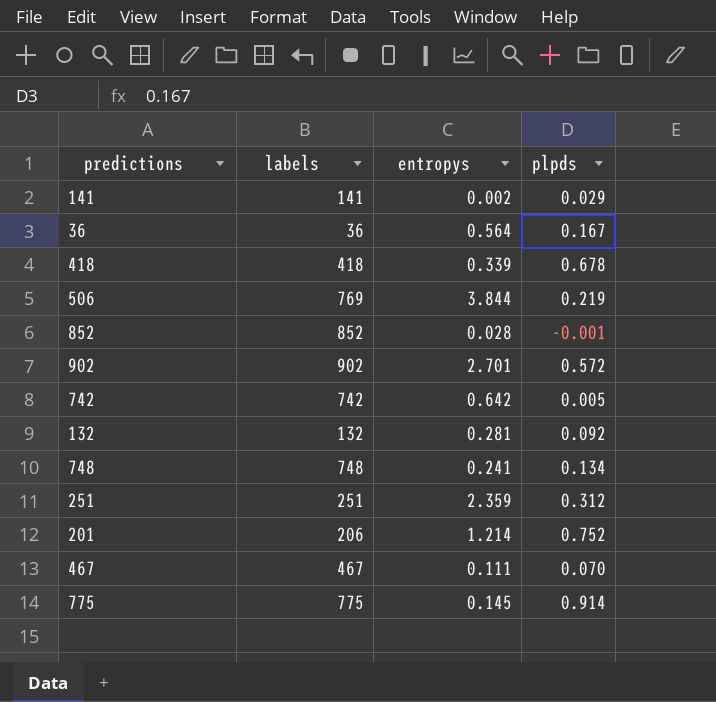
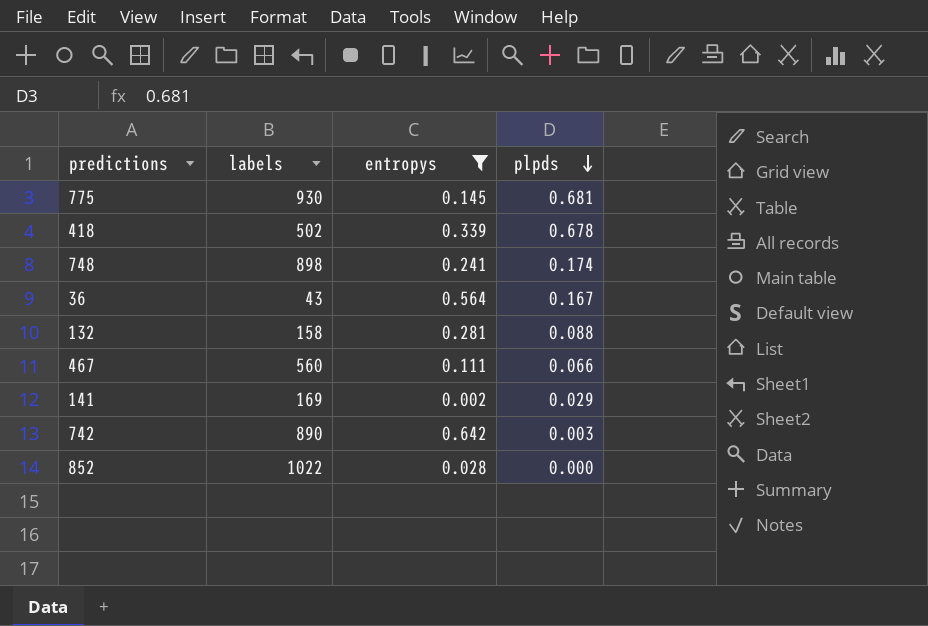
filter: none -> entropys <= 0.642
row order: none -> plpds descending
775 | labels: 775 -> 930
775 | plpds: 0.914 -> 0.681
418 | labels: 418 -> 502
748 | labels: 748 -> 898
748 | plpds: 0.134 -> 0.174
36 | labels: 36 -> 43
132 | labels: 132 -> 158
132 | plpds: 0.092 -> 0.088
467 | labels: 467 -> 560
467 | plpds: 0.070 -> 0.066
141 | labels: 141 -> 169
742 | labels: 742 -> 890
742 | plpds: 0.005 -> 0.003
852 | labels: 852 -> 1022
852 | plpds: -0.001 -> 0.000

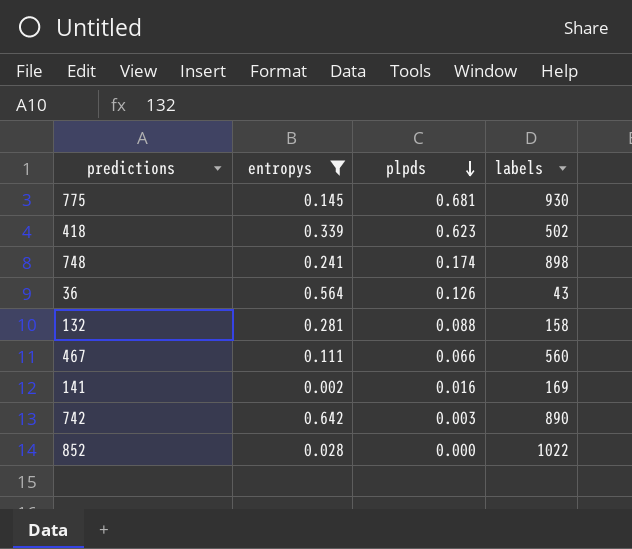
column labels | position: 2 -> 4
418 | plpds: 0.678 -> 0.623
36 | plpds: 0.167 -> 0.126
141 | plpds: 0.029 -> 0.016

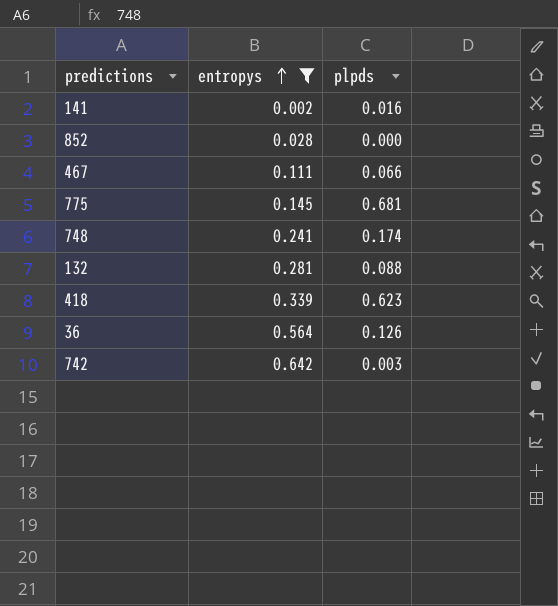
row order: plpds descending -> entropys ascending
column labels | position: 4 -> none

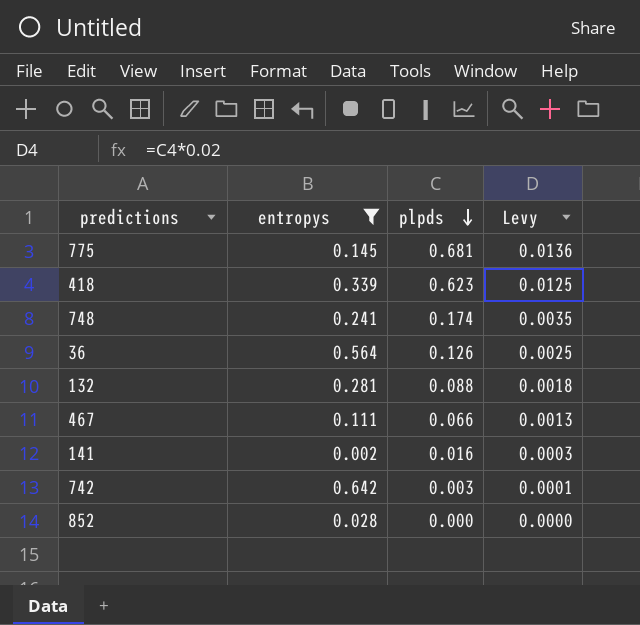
row order: entropys ascending -> plpds descending
column Levy | formula: none -> [plpds] * 0.02

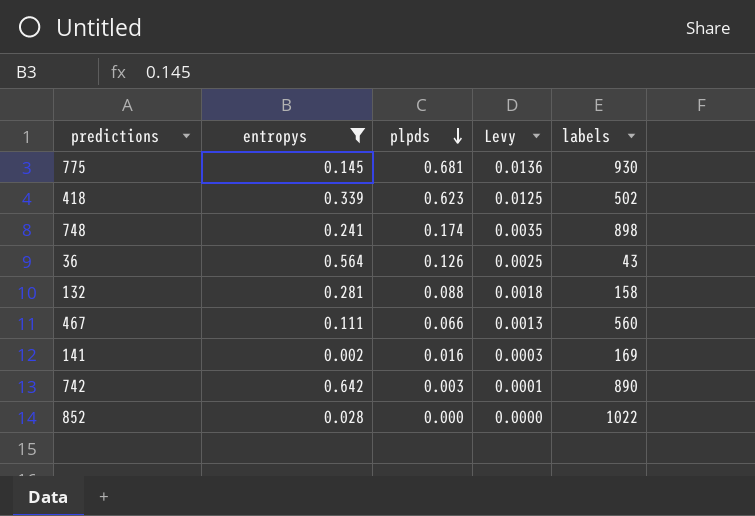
column labels | position: none -> 5

